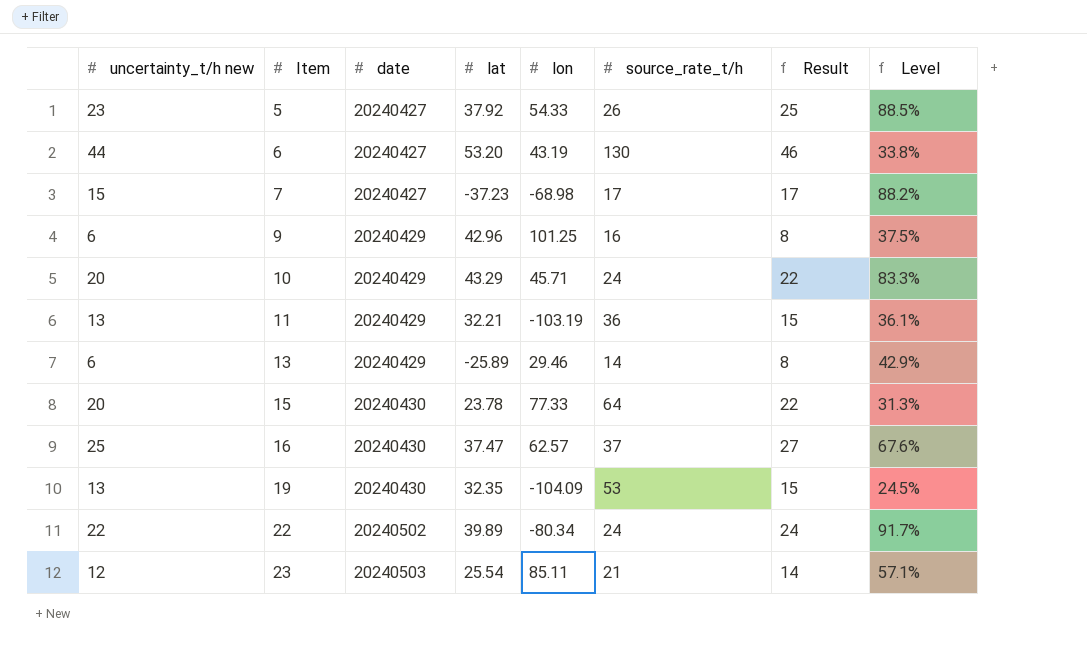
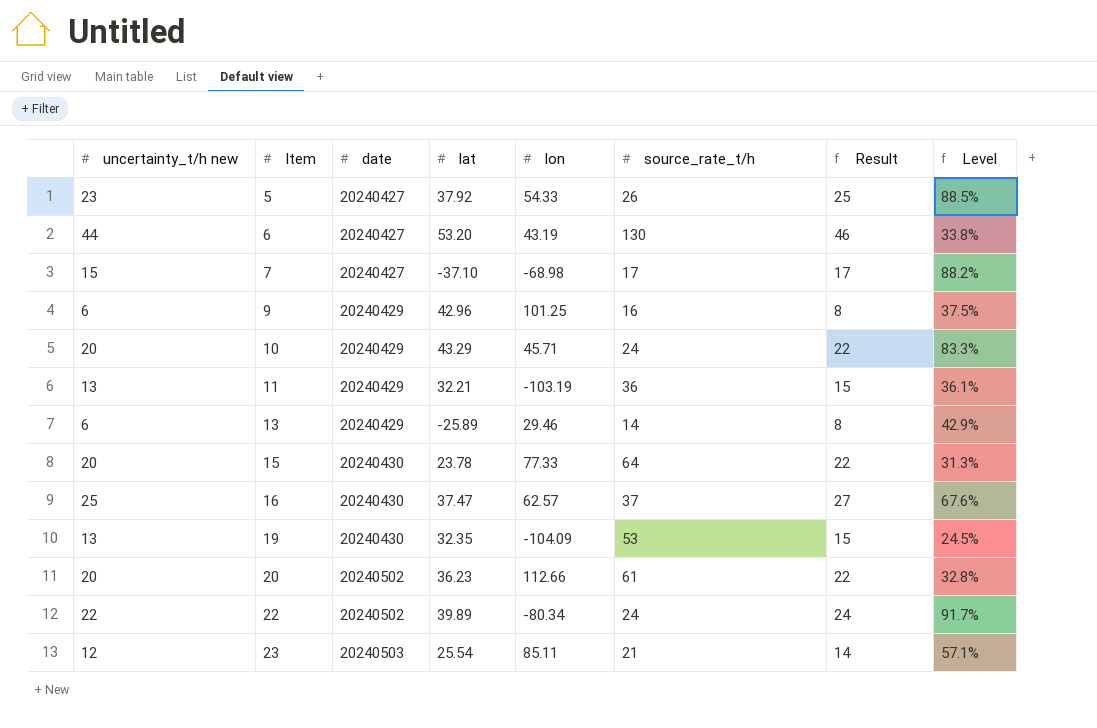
7 | lat: -37.23 -> -37.10
row 20: none -> 20 | 20240502 | 36.23 | 112.66 | 61 | 22 | 32.8%

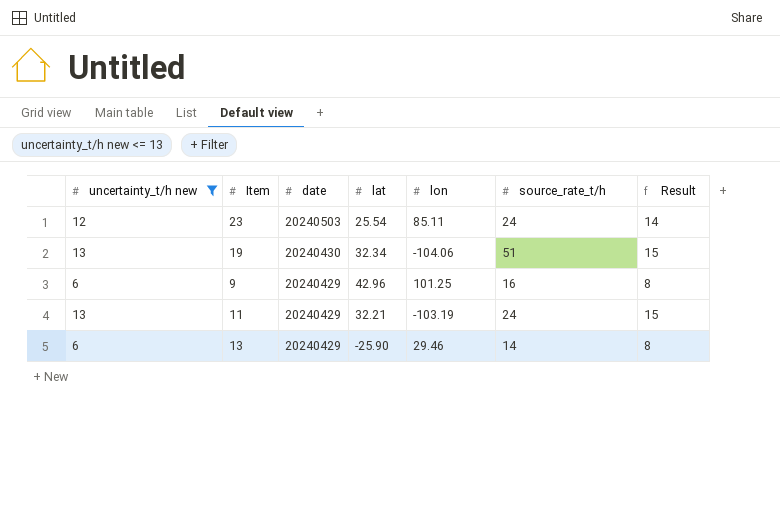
filter: none -> uncertainty_t/h new <= 13
row order: Item ascending -> date descending
column Level | formula: [uncertainty_t/h new] / [source_rate_t/h] -> none
23 | source_rate_t/h: 21 -> 24
19 | lat: 32.35 -> 32.34
19 | lon: -104.09 -> -104.06
19 | source_rate_t/h: 53 -> 51
11 | source_rate_t/h: 36 -> 24
13 | lat: -25.89 -> -25.90

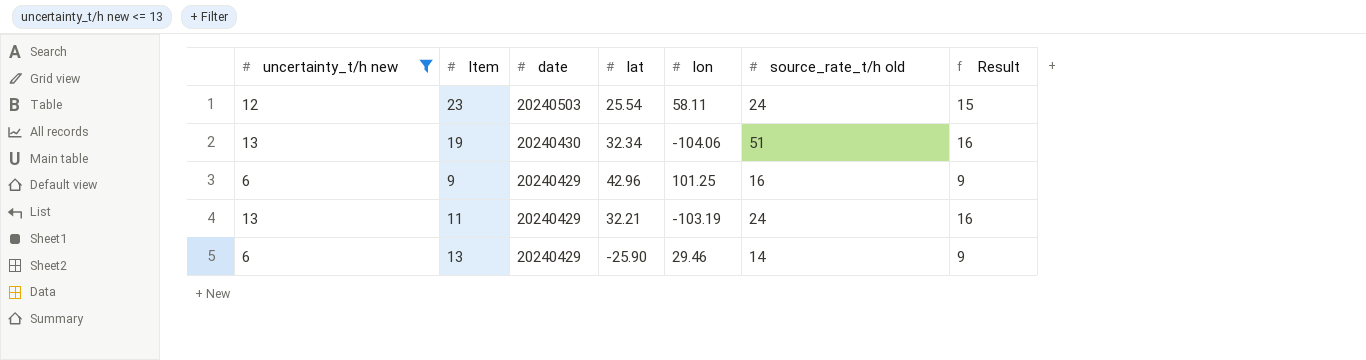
column name: source_rate_t/h -> source_rate_t/h old
column Result | formula: [uncertainty_t/h new] + 2 -> [uncertainty_t/h new] + 3
23 | lon: 85.11 -> 58.11

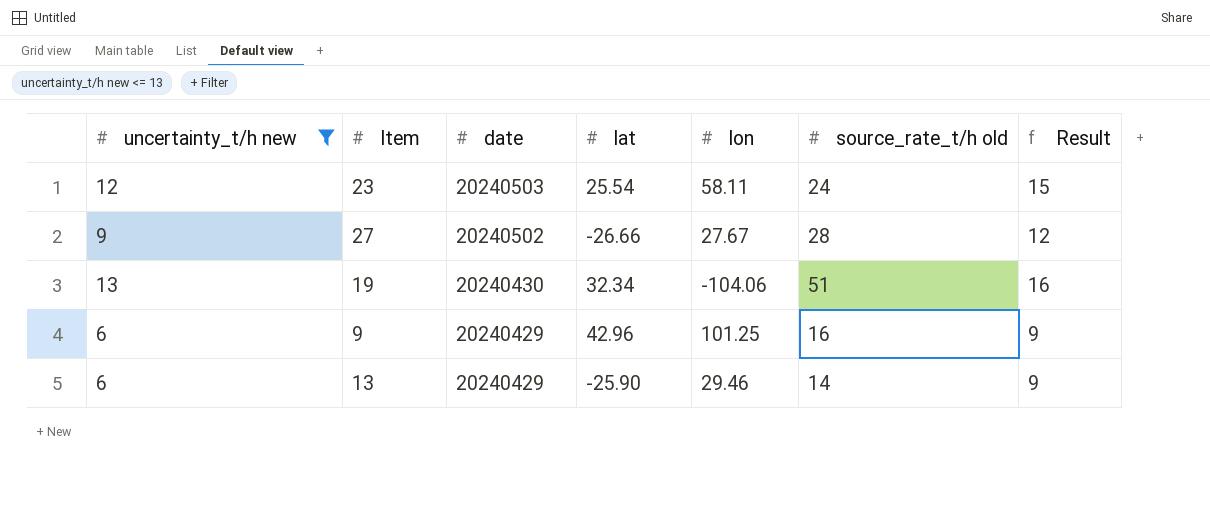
row 11: 13 | 20240429 | 32.21 | -103.19 | 24 | 16 -> none
row 27: none -> 9 | 20240502 | -26.66 | 27.67 | 28 | 12

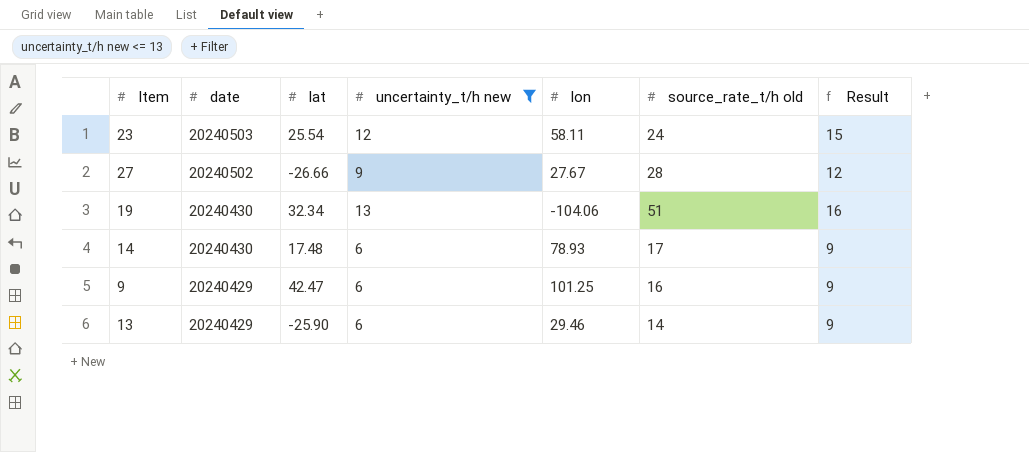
column uncertainty_t/h new | position: 1 -> 4
row 14: none -> 20240430 | 17.48 | 6 | 78.93 | 17 | 9
9 | lat: 42.96 -> 42.47

